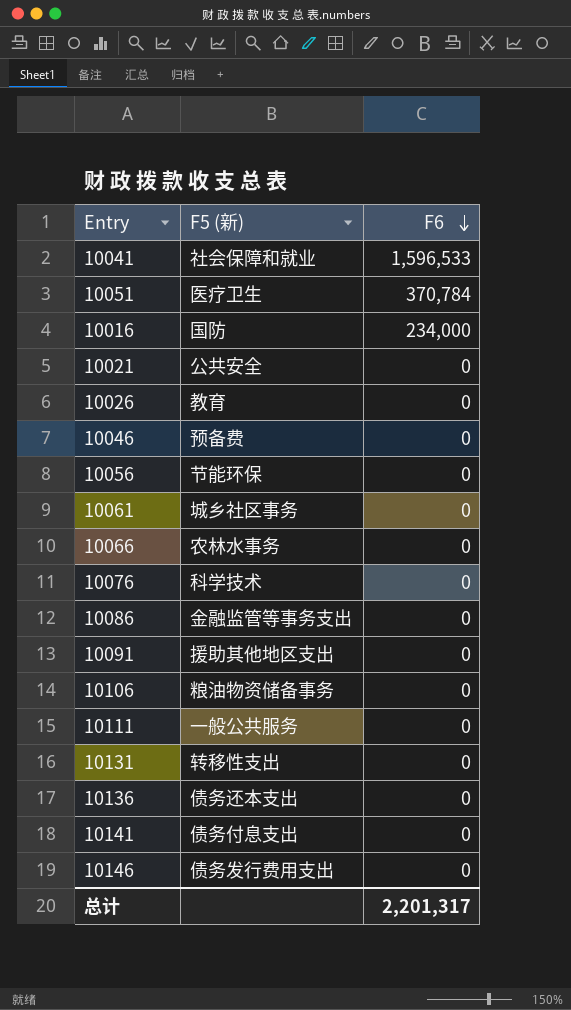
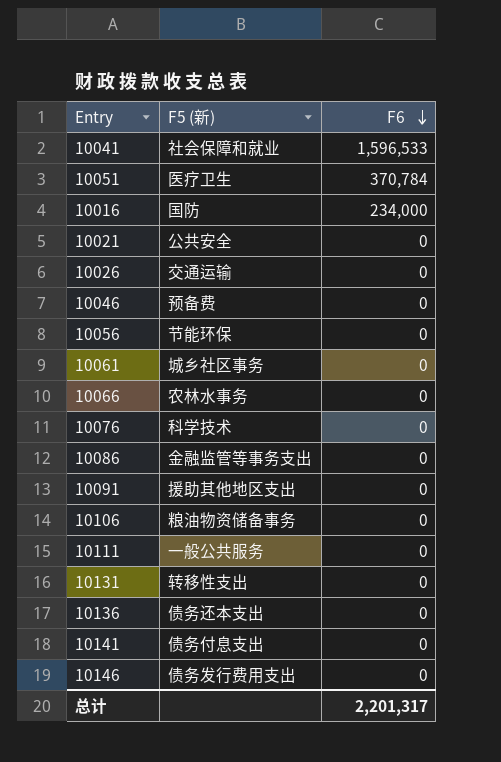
10026 | F5 (新): 教育 -> 交通运输

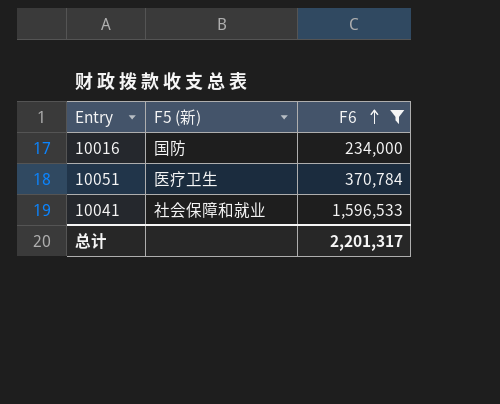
filter: none -> F6 != 0
row order: F6 descending -> F6 ascending

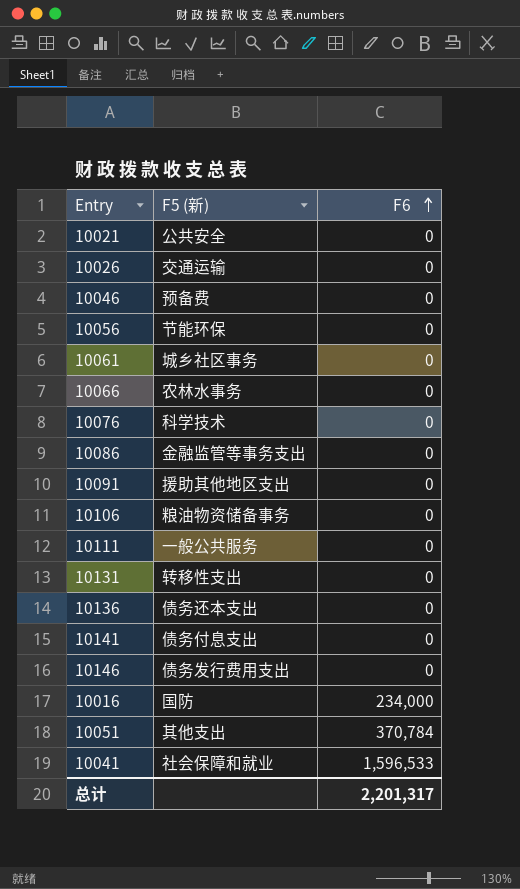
filter: F6 != 0 -> none
10051 | F5 (新): 医疗卫生 -> 其他支出

